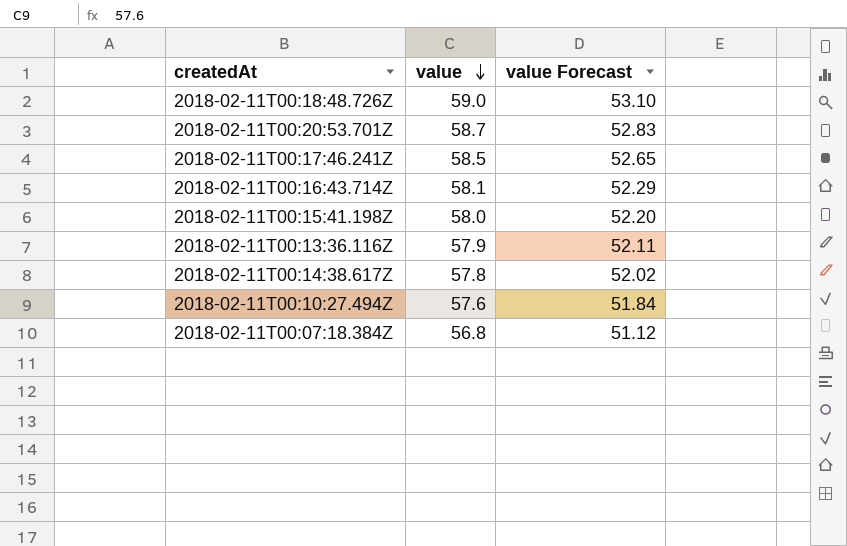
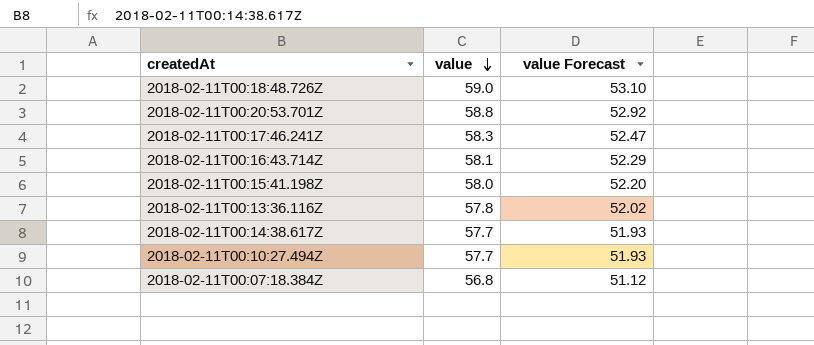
2018-02-11T00:20:53.701Z | value: 58.7 -> 58.8
2018-02-11T00:20:53.701Z | value Forecast: 52.83 -> 52.92
2018-02-11T00:17:46.241Z | value: 58.5 -> 58.3
2018-02-11T00:17:46.241Z | value Forecast: 52.65 -> 52.47
2018-02-11T00:13:36.116Z | value: 57.9 -> 57.8
2018-02-11T00:13:36.116Z | value Forecast: 52.11 -> 52.02
2018-02-11T00:14:38.617Z | value: 57.8 -> 57.7
2018-02-11T00:14:38.617Z | value Forecast: 52.02 -> 51.93
2018-02-11T00:10:27.494Z | value: 57.6 -> 57.7
2018-02-11T00:10:27.494Z | value Forecast: 51.84 -> 51.93

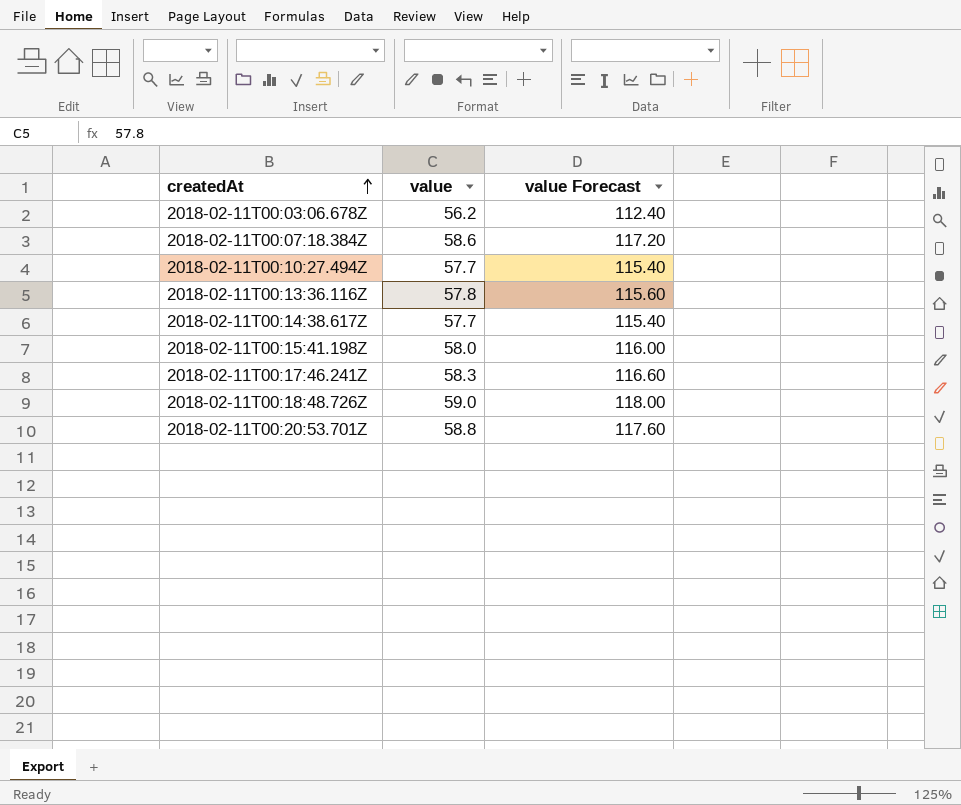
row order: value descending -> createdAt ascending
column value Forecast | formula: [value] * 0.9 -> [value] * 2
row 2018-02-11T00:16:43.714Z: 58.1 | 52.29 -> none
row 2018-02-11T00:03:06.678Z: none -> 56.2 | 112.40
2018-02-11T00:07:18.384Z | value: 56.8 -> 58.6

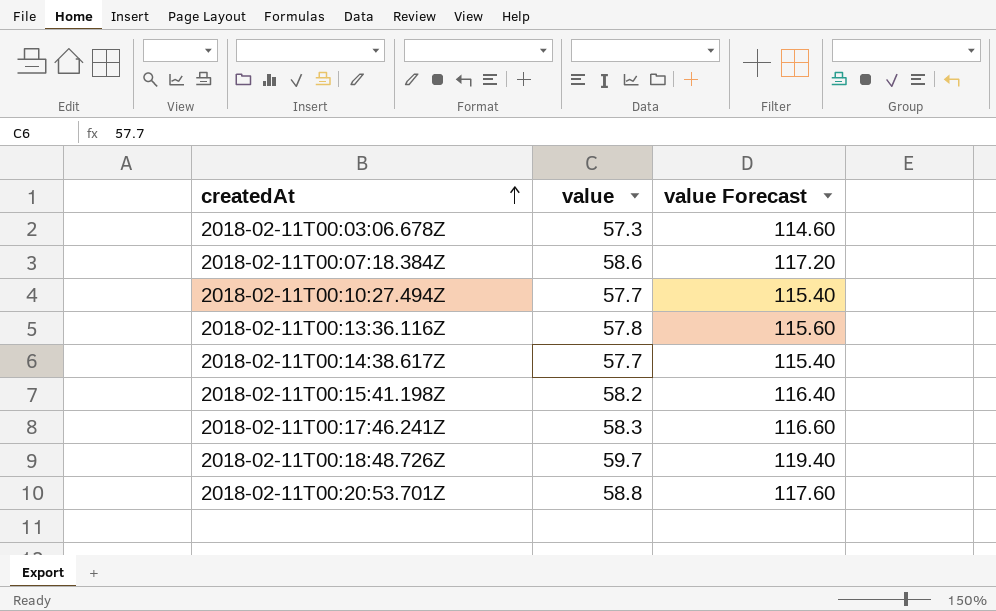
2018-02-11T00:03:06.678Z | value: 56.2 -> 57.3
2018-02-11T00:03:06.678Z | value Forecast: 112.40 -> 114.60
2018-02-11T00:15:41.198Z | value: 58.0 -> 58.2
2018-02-11T00:15:41.198Z | value Forecast: 116.00 -> 116.40
2018-02-11T00:18:48.726Z | value: 59.0 -> 59.7
2018-02-11T00:18:48.726Z | value Forecast: 118.00 -> 119.40

